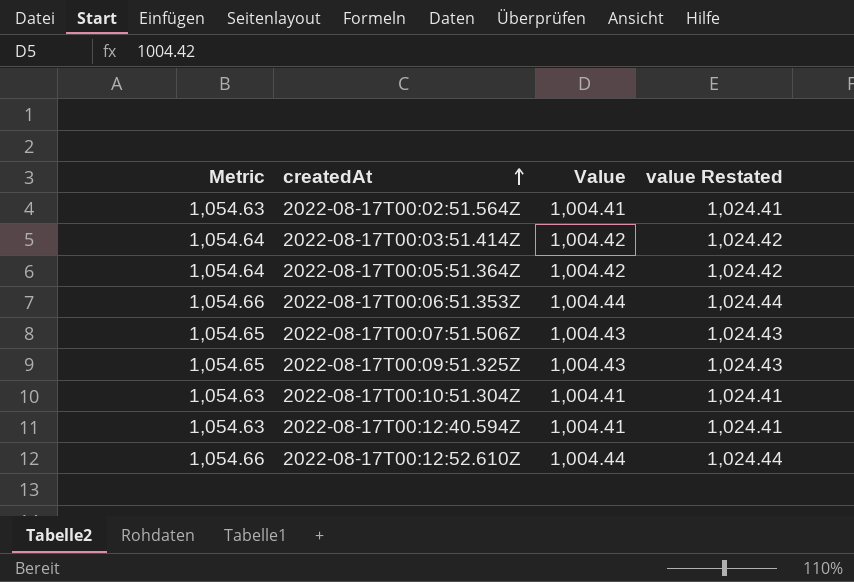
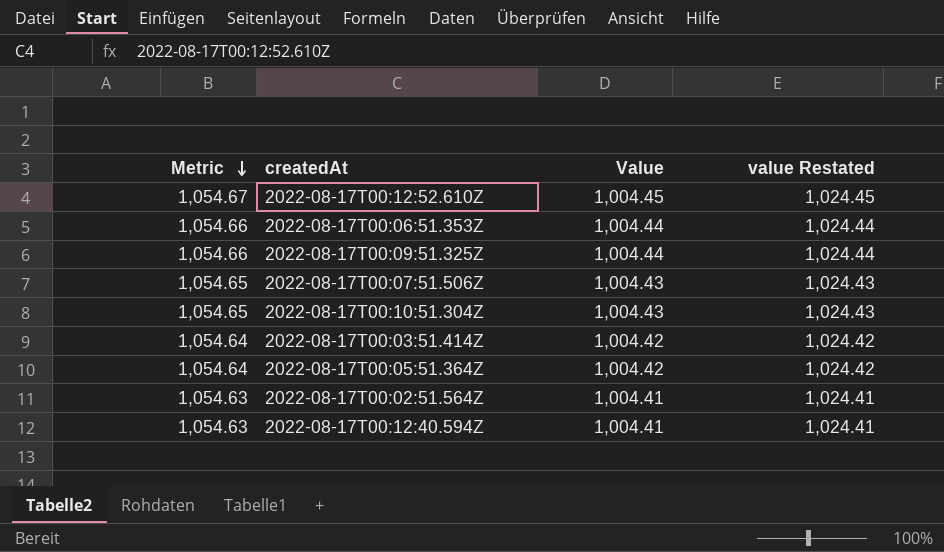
row order: createdAt ascending -> Metric descending
2022-08-17T00:12:52.610Z | Metric: 1,054.66 -> 1,054.67
2022-08-17T00:12:52.610Z | Value: 1,004.44 -> 1,004.45
2022-08-17T00:12:52.610Z | value Restated: 1,024.44 -> 1,024.45
2022-08-17T00:09:51.325Z | Metric: 1,054.65 -> 1,054.66
2022-08-17T00:09:51.325Z | Value: 1,004.43 -> 1,004.44
2022-08-17T00:09:51.325Z | value Restated: 1,024.43 -> 1,024.44
2022-08-17T00:10:51.304Z | Metric: 1,054.63 -> 1,054.65
2022-08-17T00:10:51.304Z | Value: 1,004.41 -> 1,004.43
2022-08-17T00:10:51.304Z | value Restated: 1,024.41 -> 1,024.43

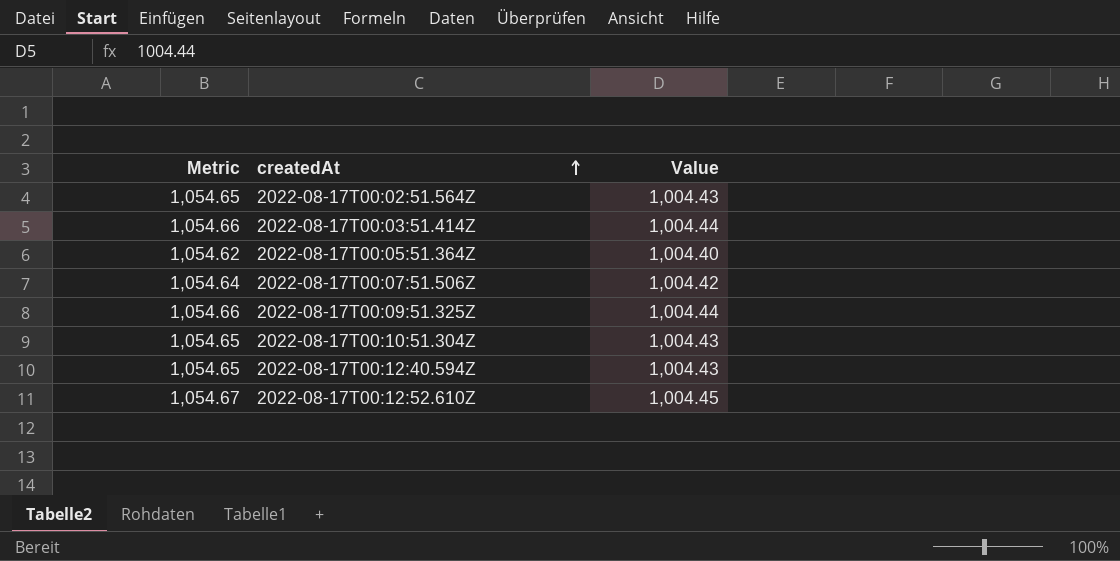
row order: Metric descending -> createdAt ascending
column value Restated | formula: [Value] + 20 -> none
row 2022-08-17T00:06:51.353Z: 1,054.66 | 1,004.44 | 1,024.44 -> none
2022-08-17T00:02:51.564Z | Metric: 1,054.63 -> 1,054.65
2022-08-17T00:02:51.564Z | Value: 1,004.41 -> 1,004.43
2022-08-17T00:03:51.414Z | Metric: 1,054.64 -> 1,054.66
2022-08-17T00:03:51.414Z | Value: 1,004.42 -> 1,004.44
2022-08-17T00:05:51.364Z | Metric: 1,054.64 -> 1,054.62
2022-08-17T00:05:51.364Z | Value: 1,004.42 -> 1,004.40
2022-08-17T00:07:51.506Z | Metric: 1,054.65 -> 1,054.64
2022-08-17T00:07:51.506Z | Value: 1,004.43 -> 1,004.42
2022-08-17T00:12:40.594Z | Metric: 1,054.63 -> 1,054.65
2022-08-17T00:12:40.594Z | Value: 1,004.41 -> 1,004.43

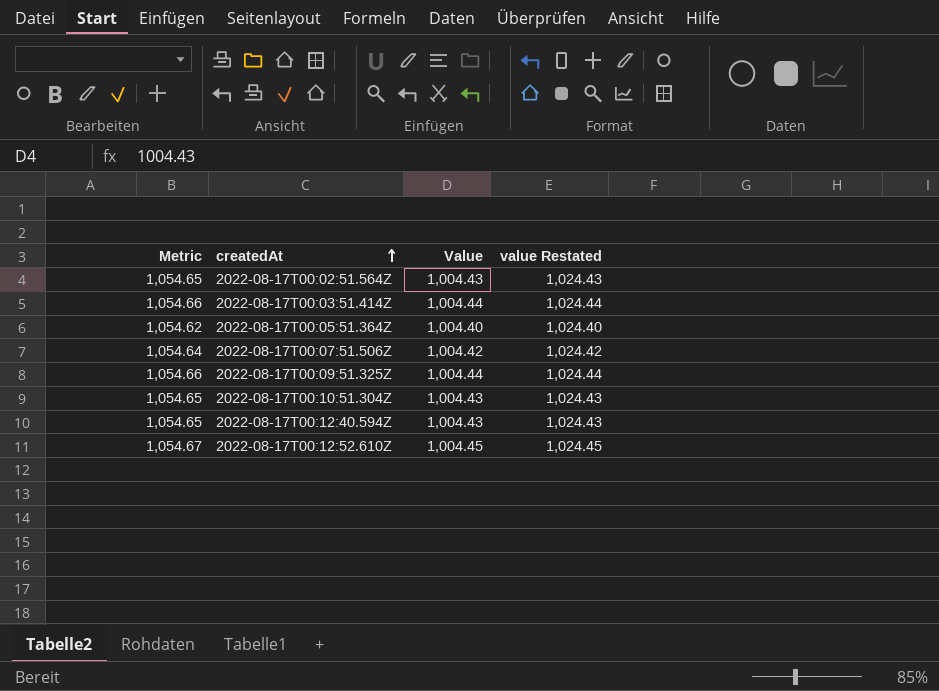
column value Restated | formula: none -> [Value] + 20

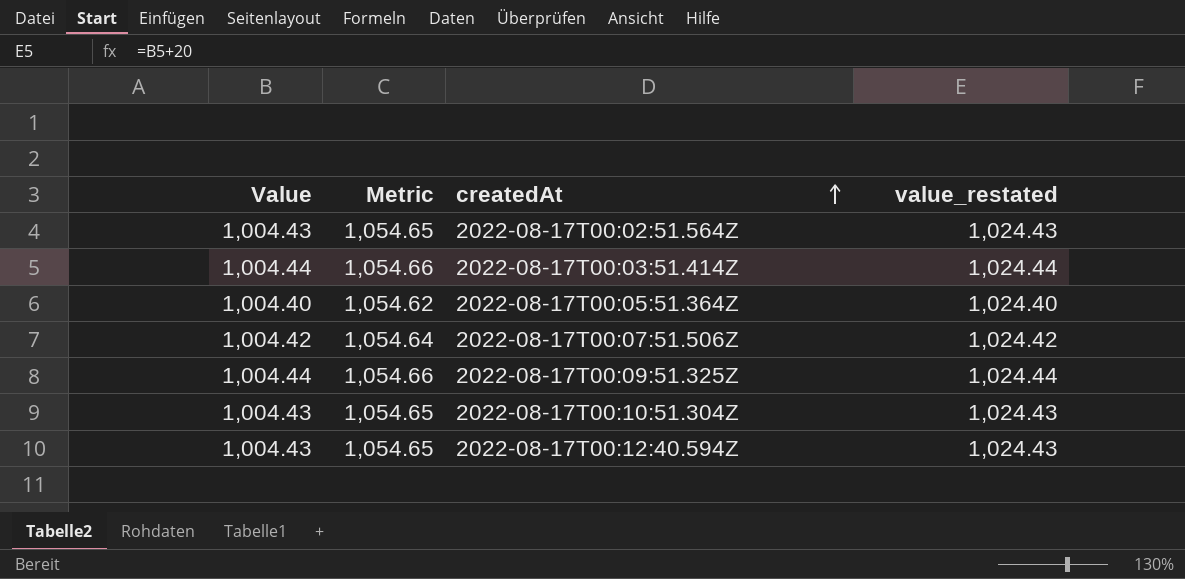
column Value | position: 3 -> 1
column name: value Restated -> value_restated
row 2022-08-17T00:12:52.610Z: 1,054.67 | 1,004.45 | 1,024.45 -> none

